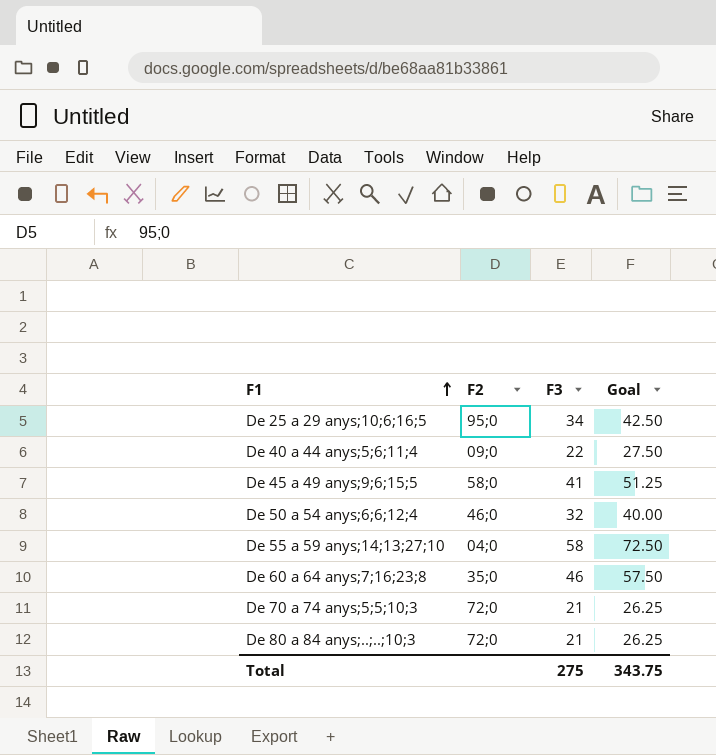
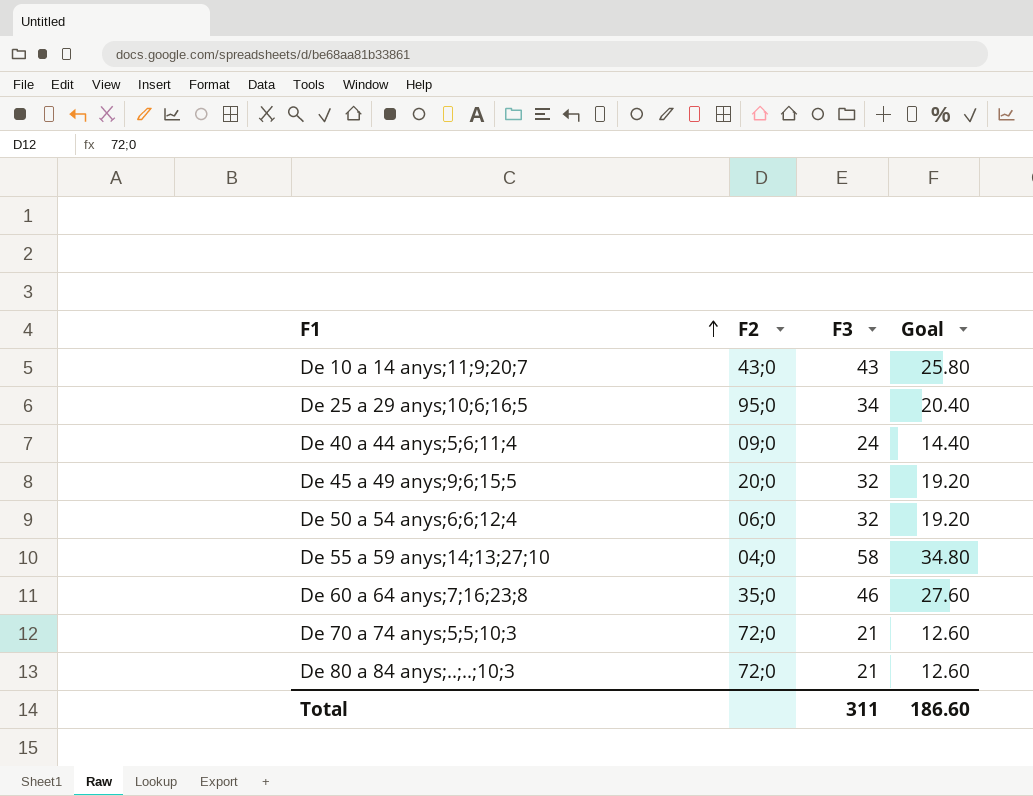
column Goal | formula: [F3] * 1.25 -> [F3] * 0.6
row De 10 a 14 anys;11;9;20;7: none -> 43;0 | 43 | 25.80
De 40 a 44 anys;5;6;11;4 | F3: 22 -> 24
De 45 a 49 anys;9;6;15;5 | F2: 58;0 -> 20;0
De 45 a 49 anys;9;6;15;5 | F3: 41 -> 32
De 50 a 54 anys;6;6;12;4 | F2: 46;0 -> 06;0
Total | F3: 275 -> 311
Total | Goal: 343.75 -> 186.60

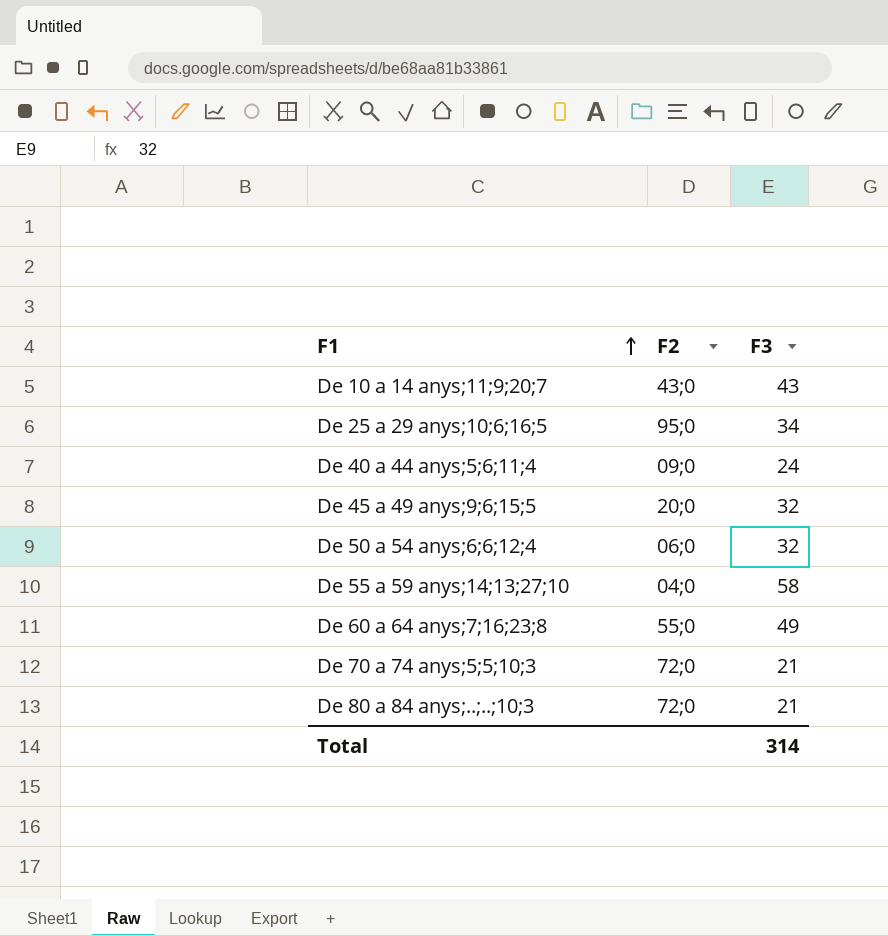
column Goal | formula: [F3] * 0.6 -> none
De 60 a 64 anys;7;16;23;8 | F2: 35;0 -> 55;0
De 60 a 64 anys;7;16;23;8 | F3: 46 -> 49
Total | F3: 311 -> 314

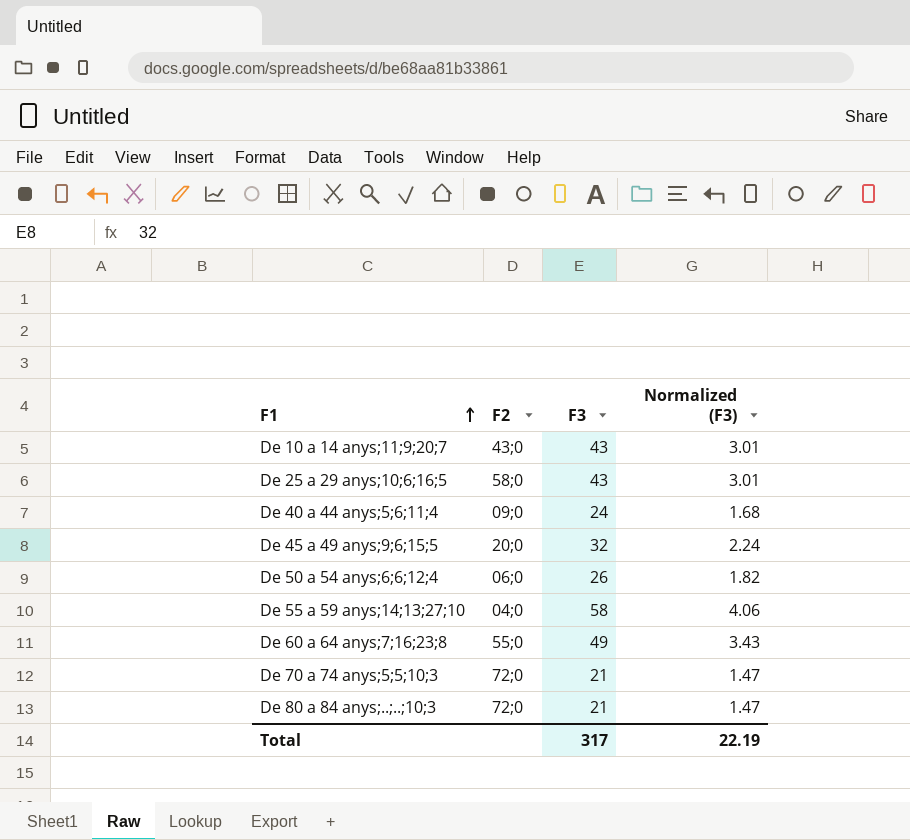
column Normalized (F3) | formula: none -> [F3] * 0.07
De 25 a 29 anys;10;6;16;5 | F2: 95;0 -> 58;0
De 25 a 29 anys;10;6;16;5 | F3: 34 -> 43
De 50 a 54 anys;6;6;12;4 | F3: 32 -> 26
Total | F3: 314 -> 317

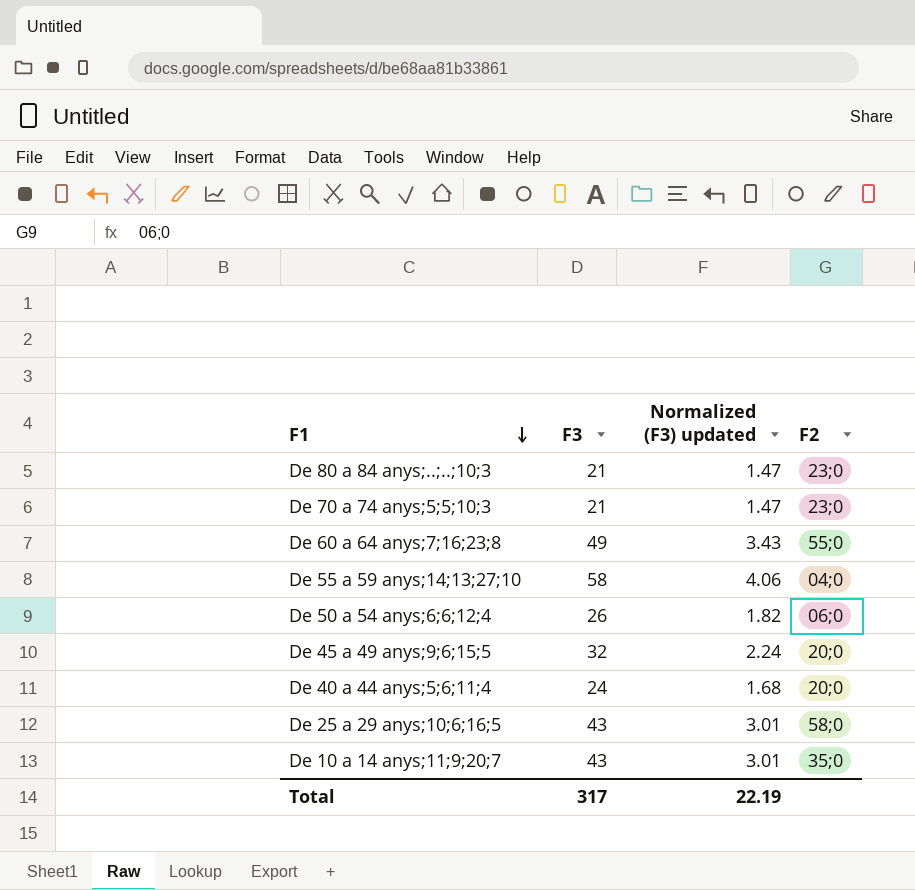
row order: F1 ascending -> F1 descending
column name: Normalized (F3) -> Normalized (F3) updated
column F2 | position: 2 -> 4
De 80 a 84 anys;..;..;10;3 | F2: 72;0 -> 23;0
De 70 a 74 anys;5;5;10;3 | F2: 72;0 -> 23;0
De 40 a 44 anys;5;6;11;4 | F2: 09;0 -> 20;0
De 10 a 14 anys;11;9;20;7 | F2: 43;0 -> 35;0

